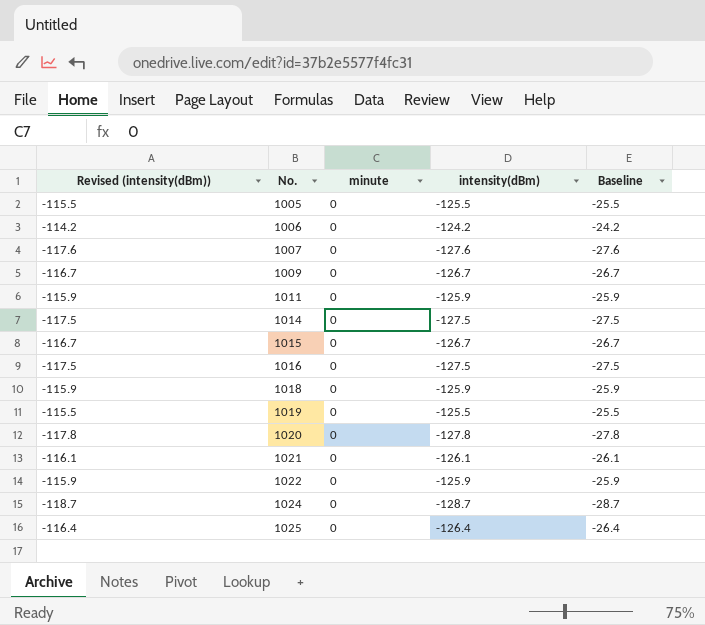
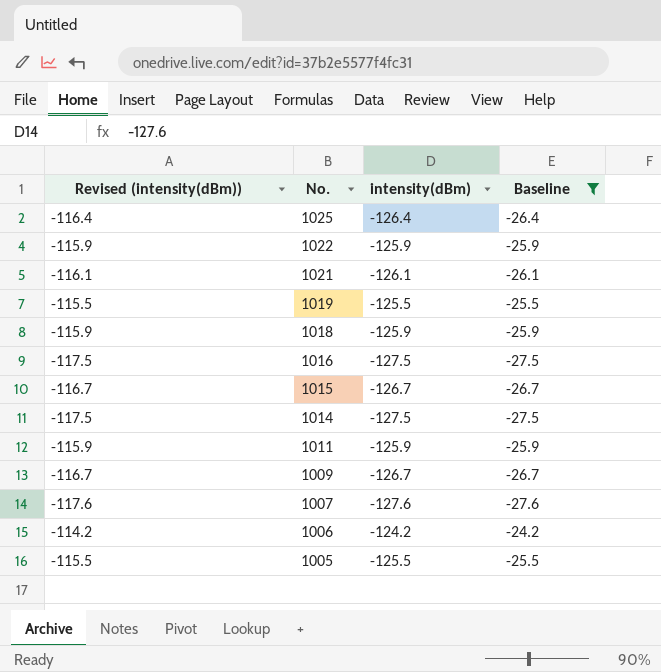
filter: none -> Baseline >= -27.6
row order: No. ascending -> No. descending
column minute | position: 3 -> none

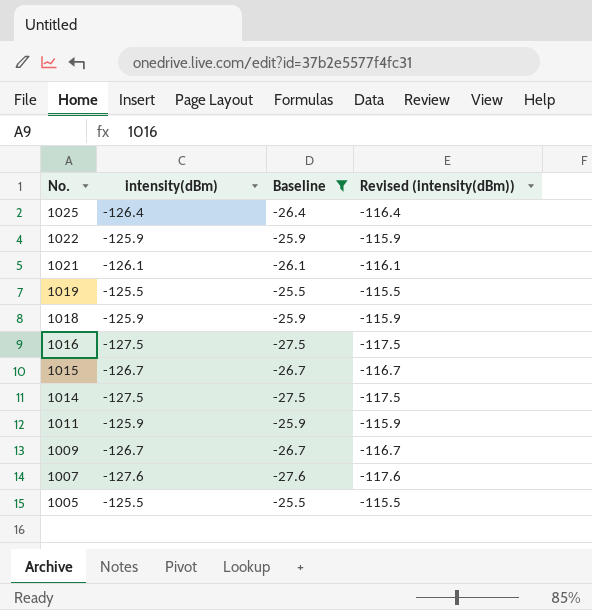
column Revised (intensity(dBm)) | position: 1 -> 4
row 1006: -114.2 | -124.2 | -24.2 -> none

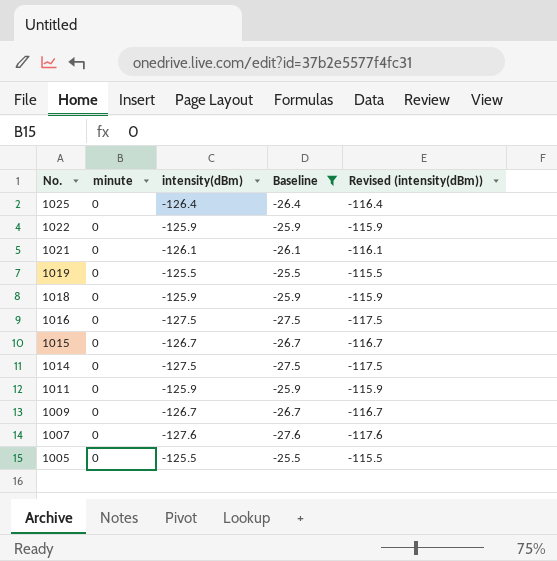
column minute | position: none -> 2

